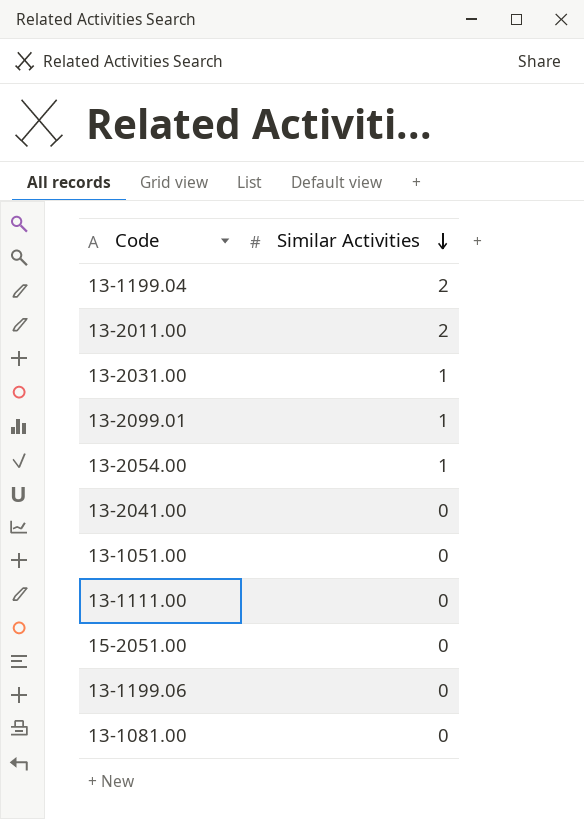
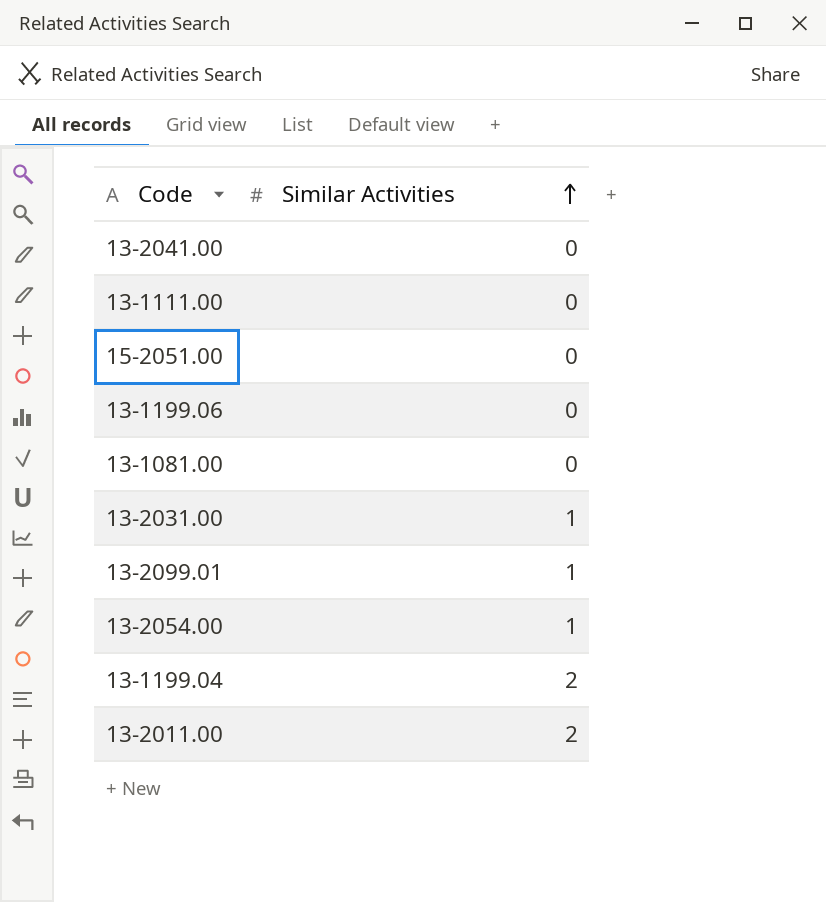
row order: Similar Activities descending -> Similar Activities ascending
row 13-1051.00: 0 -> none

